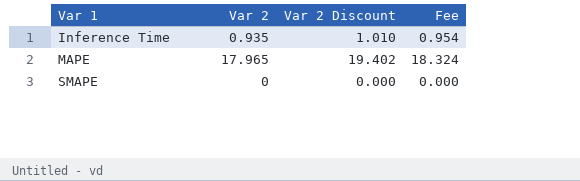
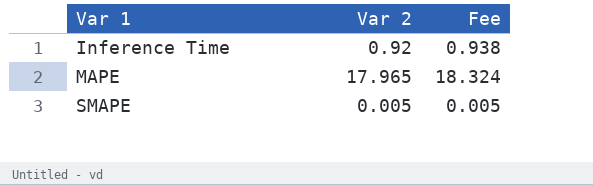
column Var 2 Discount | formula: [Var 2] * 1.08 -> none
Inference Time | Var 2: 0.935 -> 0.92
Inference Time | Fee: 0.954 -> 0.938
SMAPE | Var 2: 0 -> 0.005
SMAPE | Fee: 0.000 -> 0.005

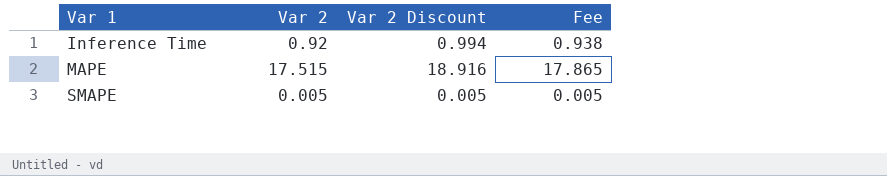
column Var 2 Discount | formula: none -> [Var 2] * 1.08
MAPE | Var 2: 17.965 -> 17.515
MAPE | Fee: 18.324 -> 17.865

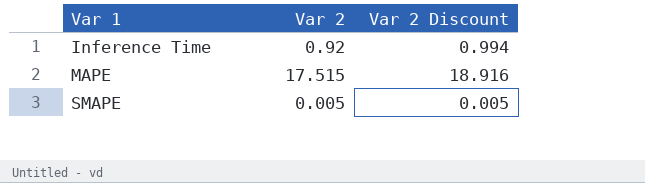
column Fee | formula: [Var 2] * 1.02 -> none

